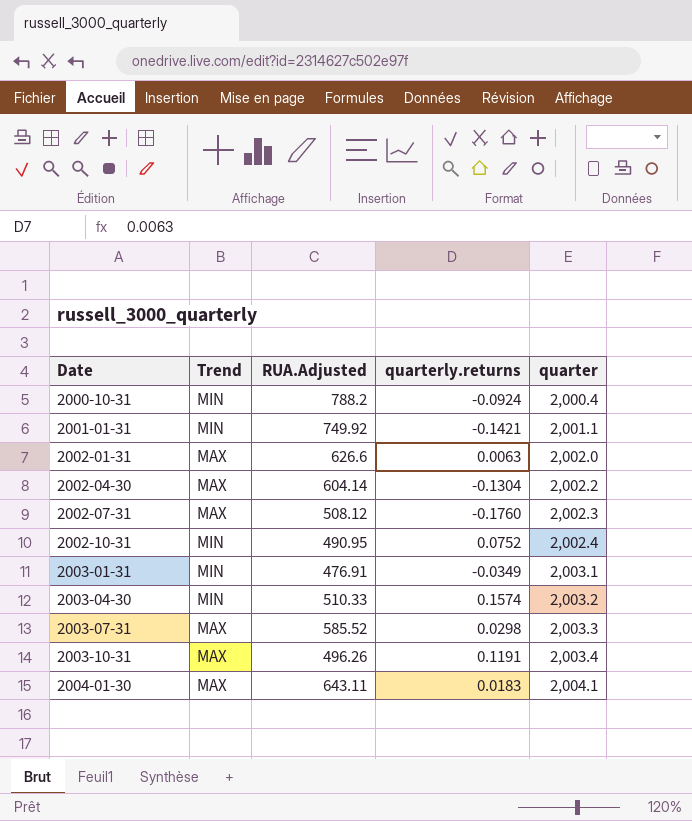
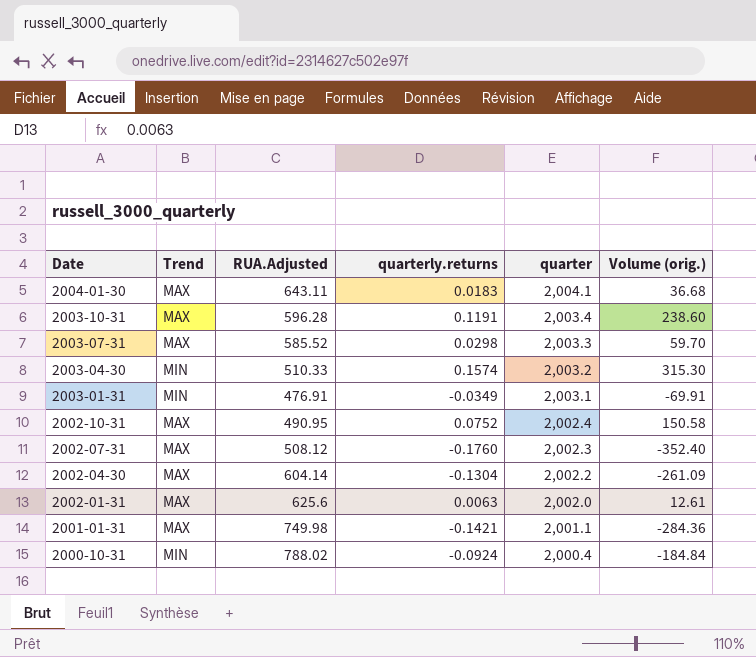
row order: Date ascending -> Date descending
column Volume (orig.) | formula: none -> [quarterly.returns] * [quarter]
2003-10-31 | RUA.Adjusted: 496.26 -> 596.28
2002-10-31 | Trend: MIN -> MAX
2002-01-31 | RUA.Adjusted: 626.6 -> 625.6
2001-01-31 | Trend: MIN -> MAX
2001-01-31 | RUA.Adjusted: 749.92 -> 749.98
2000-10-31 | RUA.Adjusted: 788.2 -> 788.02

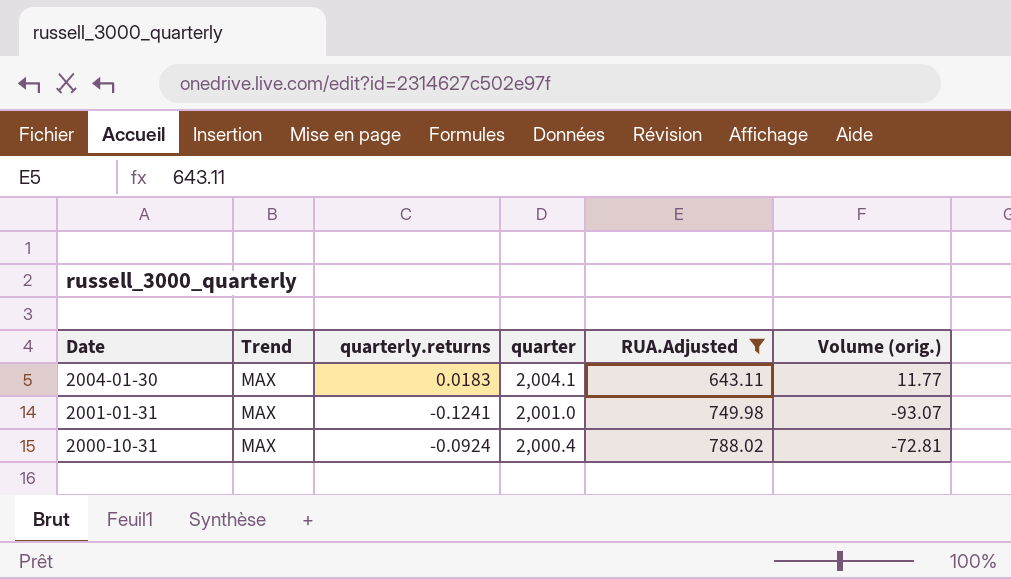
filter: none -> RUA.Adjusted >= 643.11
column RUA.Adjusted | position: 3 -> 5
column Volume (orig.) | formula: [quarterly.returns] * [quarter] -> [quarterly.returns] * [RUA.Adjusted]
2001-01-31 | quarterly.returns: -0.1421 -> -0.1241
2001-01-31 | quarter: 2,001.1 -> 2,001.0
2000-10-31 | Trend: MIN -> MAX

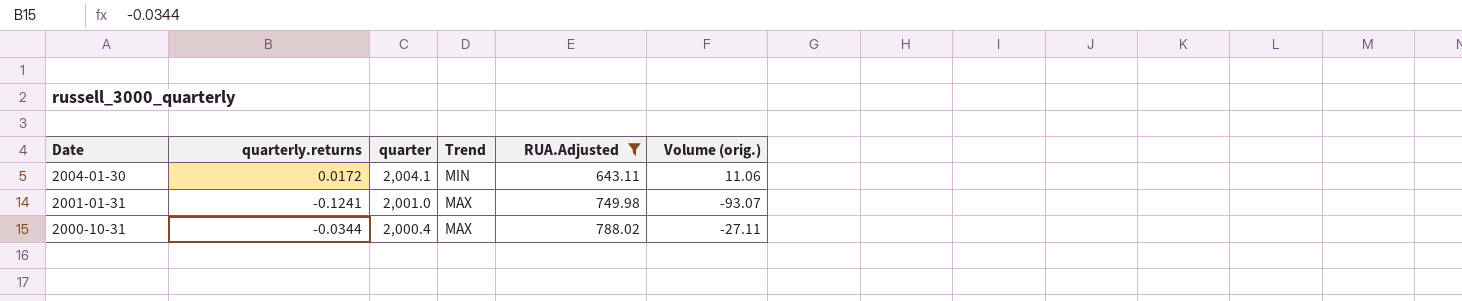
column Trend | position: 2 -> 4
2004-01-30 | quarterly.returns: 0.0183 -> 0.0172
2004-01-30 | Trend: MAX -> MIN
2004-01-30 | Volume (orig.): 11.77 -> 11.06
2000-10-31 | quarterly.returns: -0.0924 -> -0.0344
2000-10-31 | Volume (orig.): -72.81 -> -27.11

